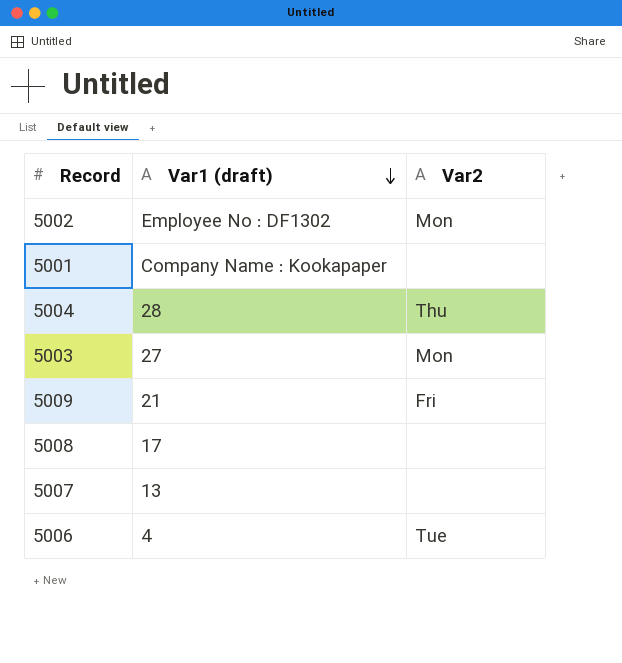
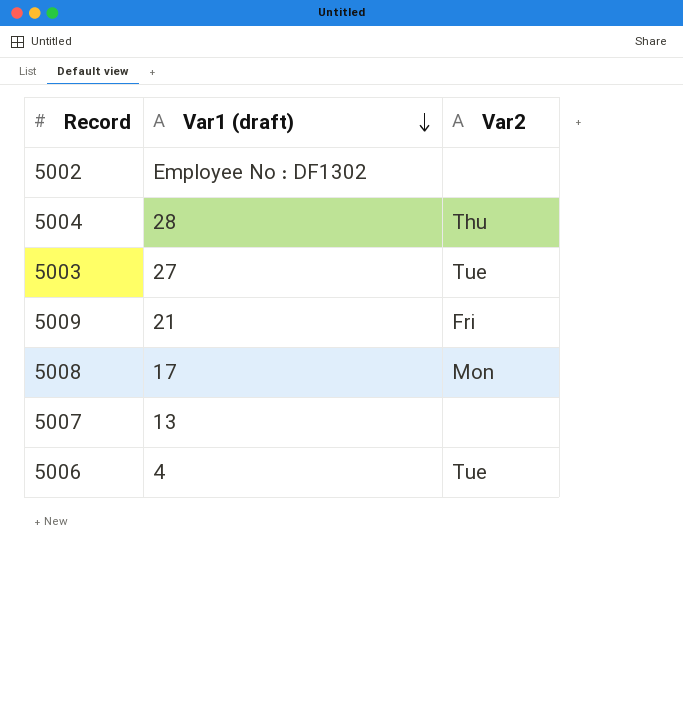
row 5001: Company Name : Kookapaper | none -> none
5002 | Var2: Mon -> none
5003 | Var2: Mon -> Tue
5008 | Var2: none -> Mon

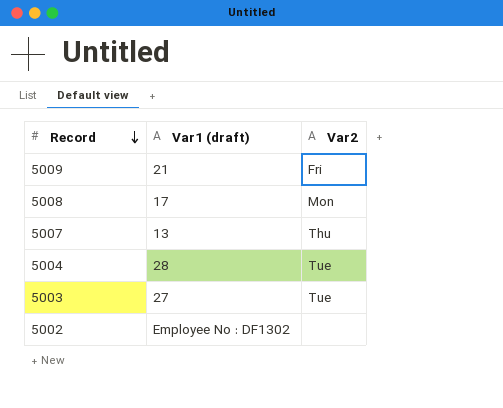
row order: Var1 (draft) descending -> Record descending
row 5006: 4 | Tue -> none
5007 | Var2: none -> Thu
5004 | Var2: Thu -> Tue

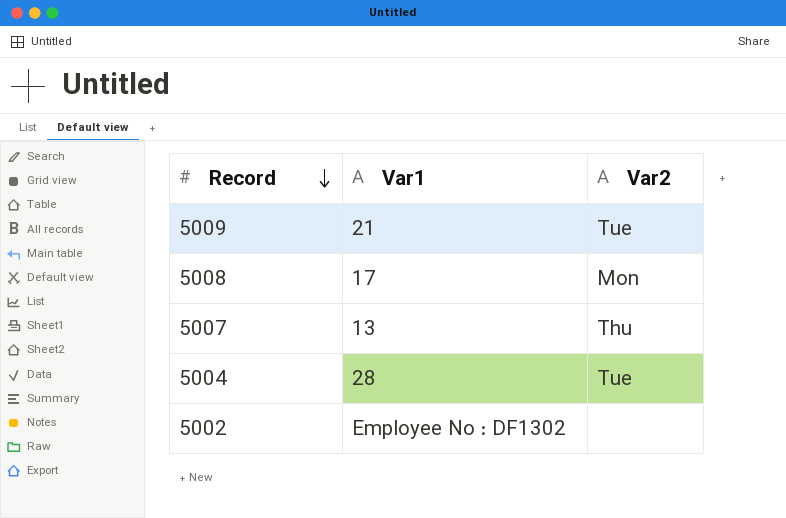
column name: Var1 (draft) -> Var1
row 5003: 27 | Tue -> none
5009 | Var2: Fri -> Tue

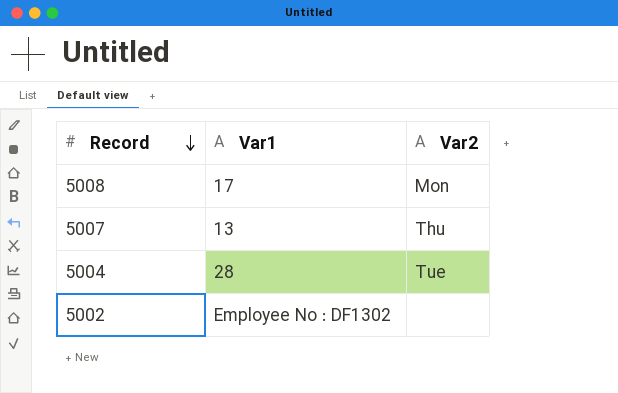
row 5009: 21 | Tue -> none

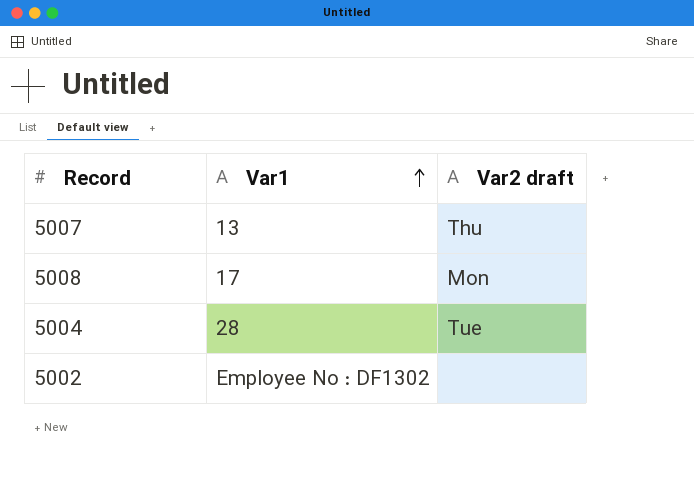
row order: Record descending -> Var1 ascending
column name: Var2 -> Var2 draft

